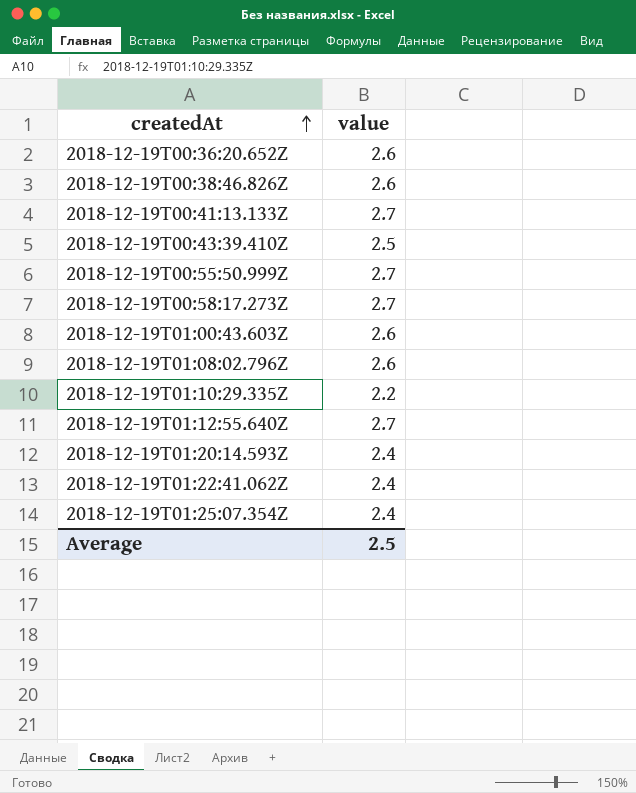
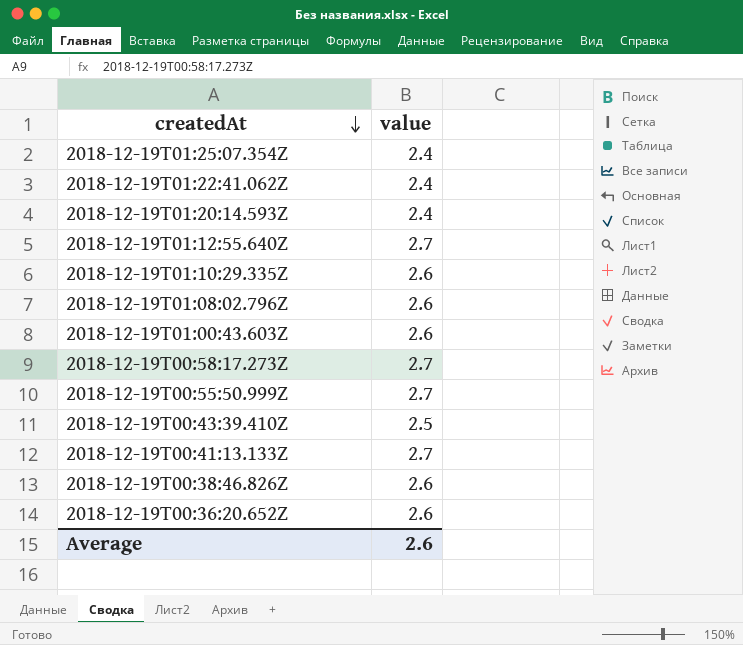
row order: createdAt ascending -> createdAt descending
2018-12-19T01:10:29.335Z | value: 2.2 -> 2.6
Average | value: 2.5 -> 2.6

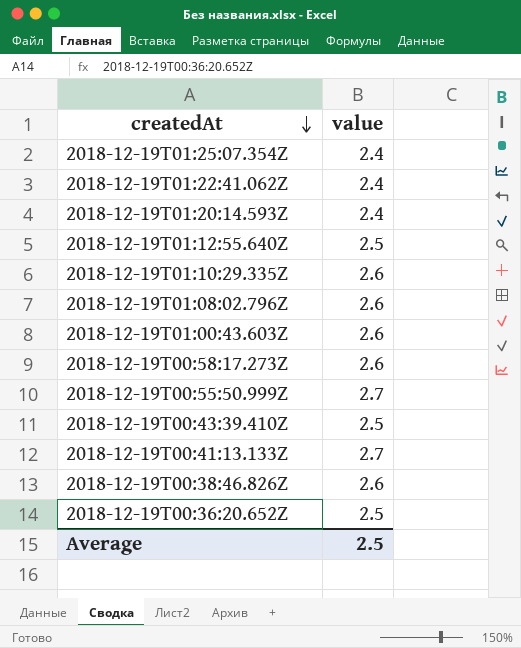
2018-12-19T01:12:55.640Z | value: 2.7 -> 2.5
2018-12-19T00:58:17.273Z | value: 2.7 -> 2.6
2018-12-19T00:36:20.652Z | value: 2.6 -> 2.5
Average | value: 2.6 -> 2.5

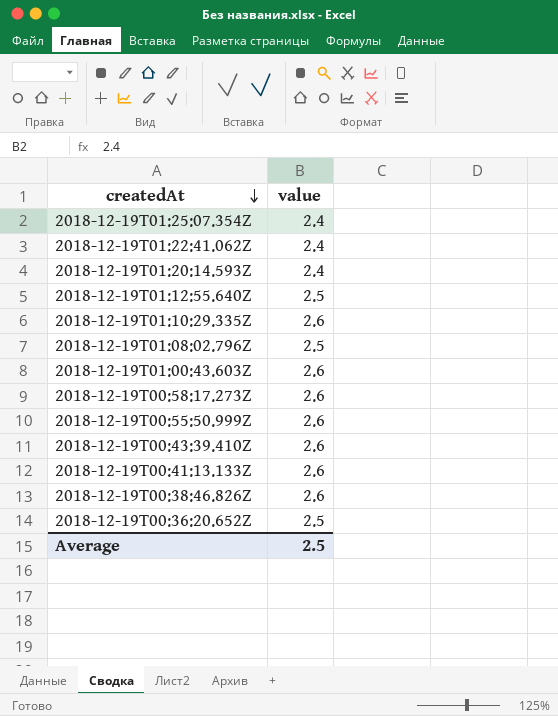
2018-12-19T01:08:02.796Z | value: 2.6 -> 2.5
2018-12-19T00:55:50.999Z | value: 2.7 -> 2.6
2018-12-19T00:43:39.410Z | value: 2.5 -> 2.6
2018-12-19T00:41:13.133Z | value: 2.7 -> 2.6

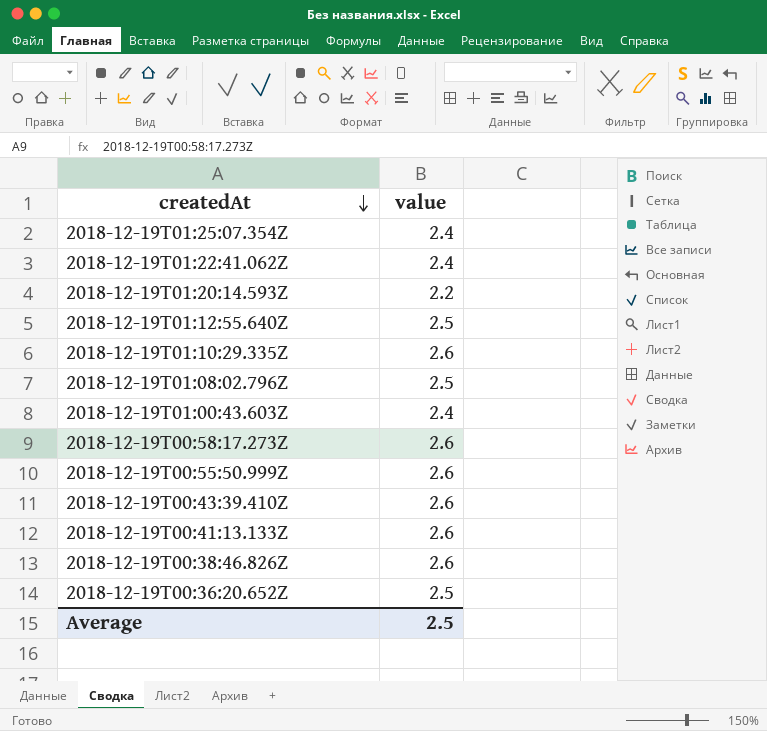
2018-12-19T01:20:14.593Z | value: 2.4 -> 2.2
2018-12-19T01:00:43.603Z | value: 2.6 -> 2.4

